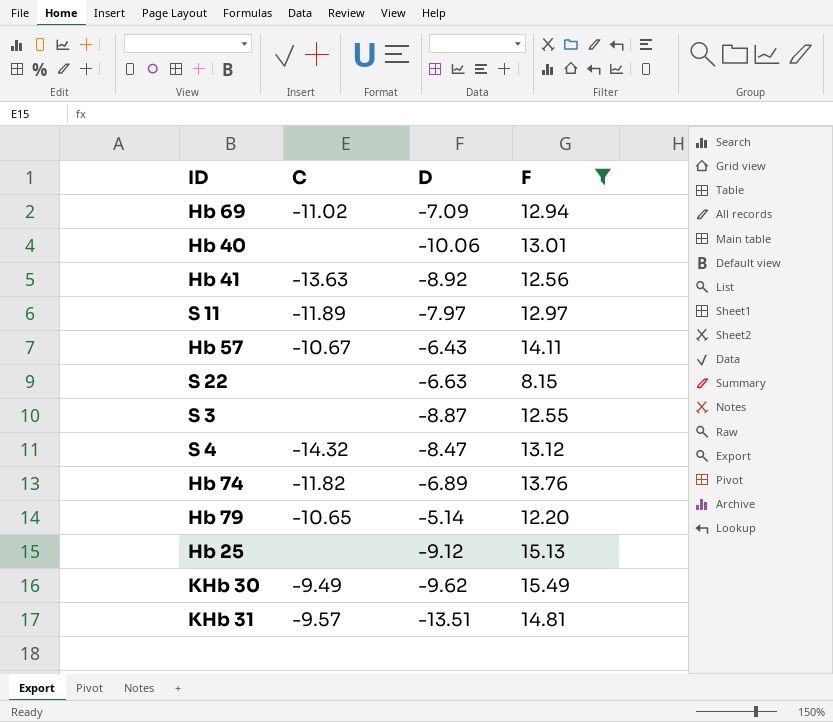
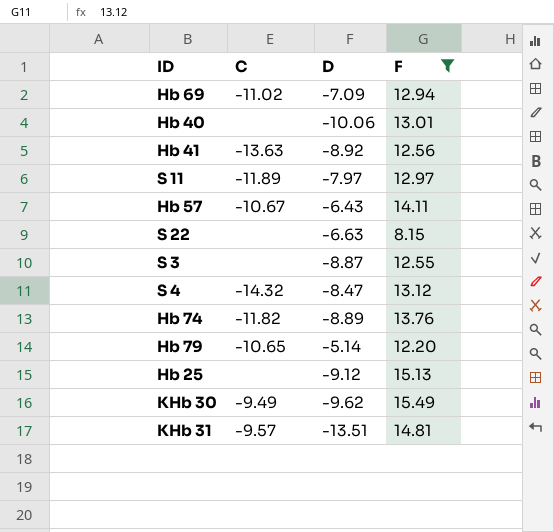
Hb 74 | D: -6.89 -> -8.89

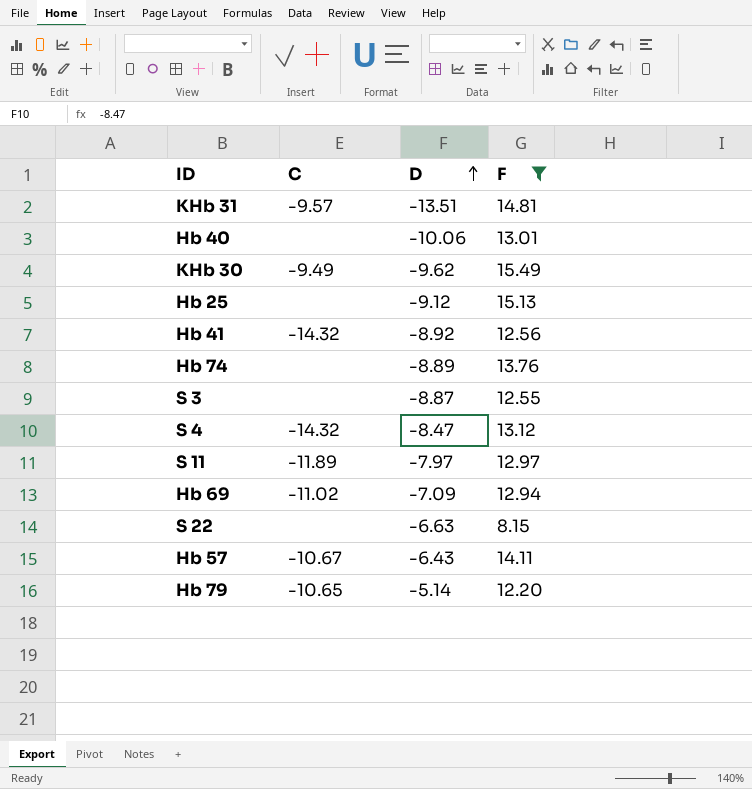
row order: none -> D ascending
Hb 41 | C: -13.63 -> -14.32
Hb 74 | C: -11.82 -> none

